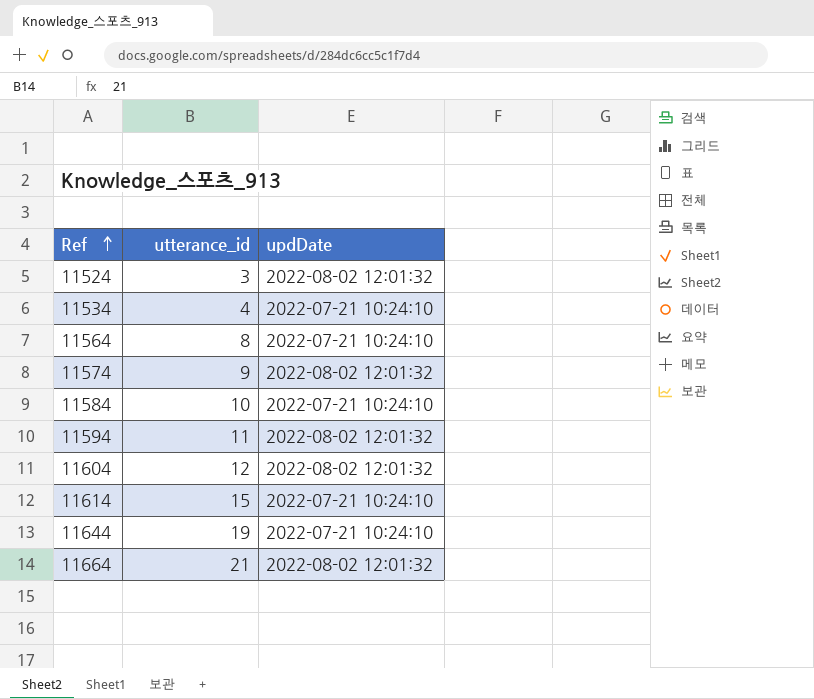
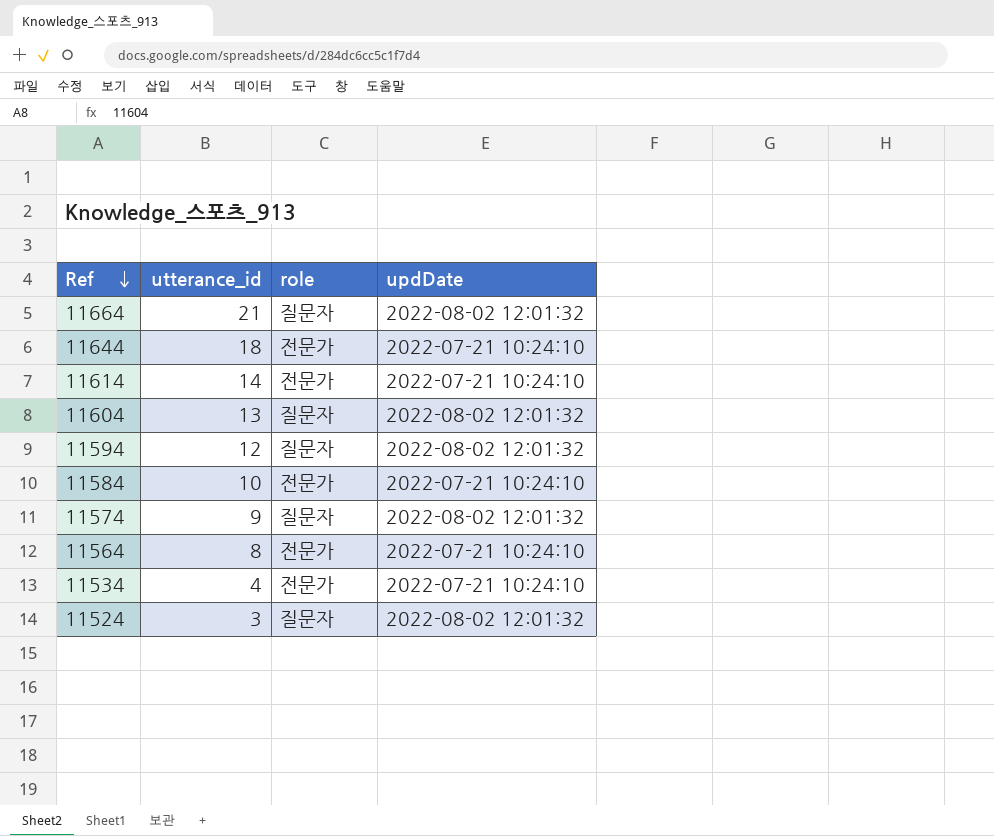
row order: Ref ascending -> Ref descending
column role | position: none -> 3
11644 | utterance_id: 19 -> 18
11614 | utterance_id: 15 -> 14
11604 | utterance_id: 12 -> 13
11594 | utterance_id: 11 -> 12

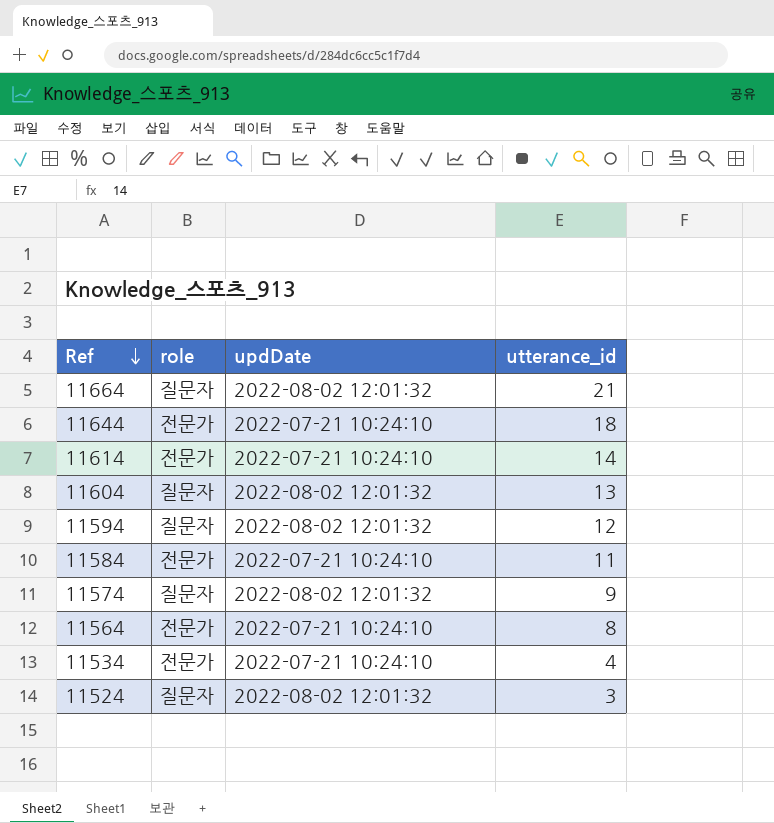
column utterance_id | position: 2 -> 4
11584 | utterance_id: 10 -> 11

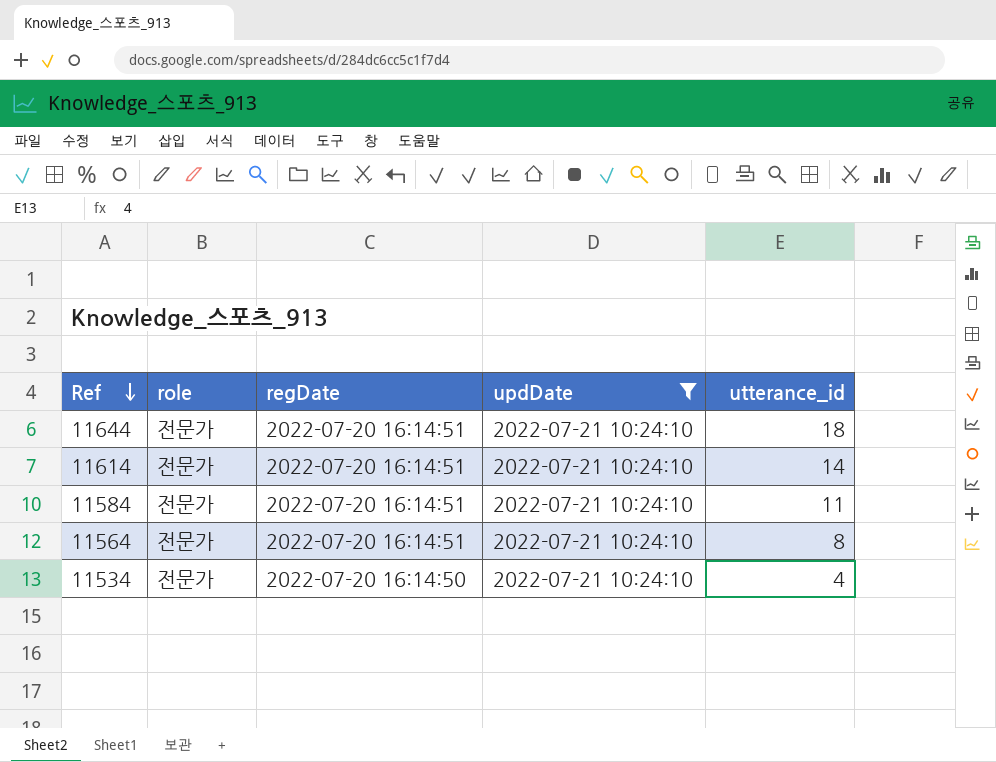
filter: none -> updDate = 2022-07-21 10:24:10
column regDate | position: none -> 3

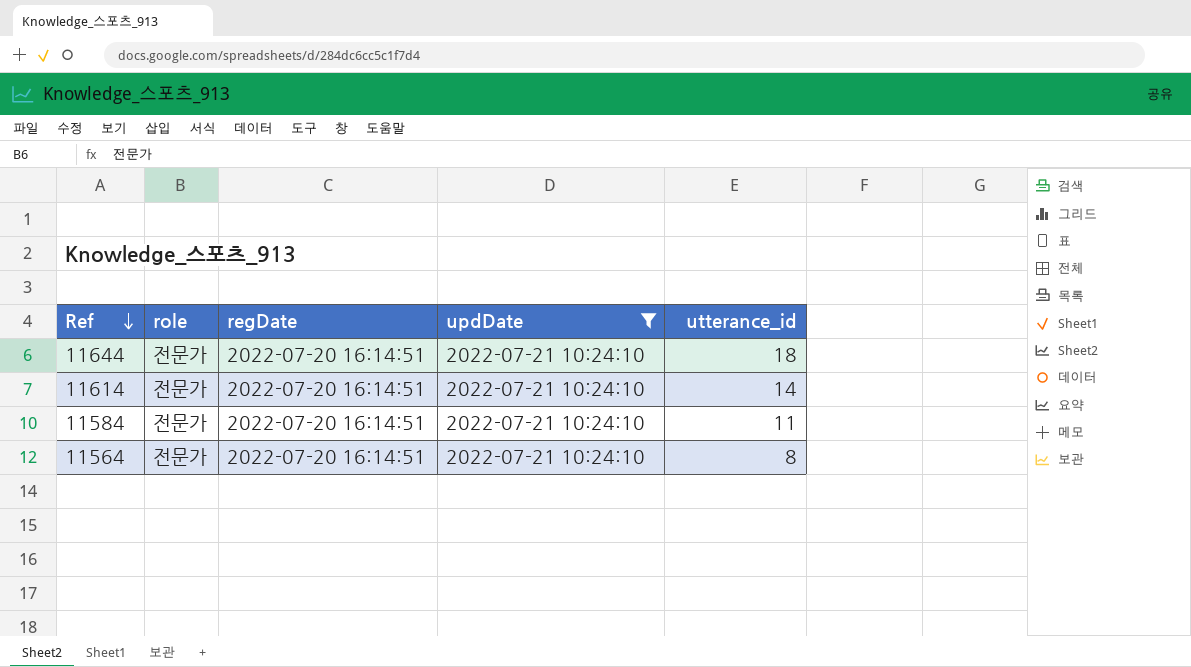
row 11534: 전문가 | 2022-07-20 16:14:50 | 2022-07-21 10:24:10 | 4 -> none

